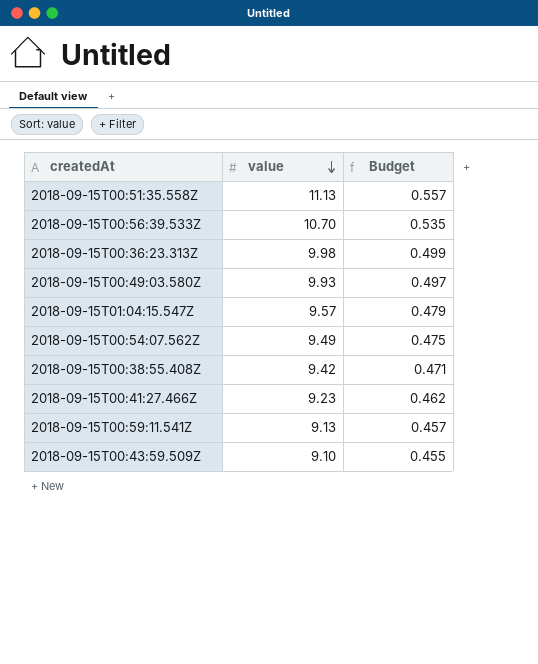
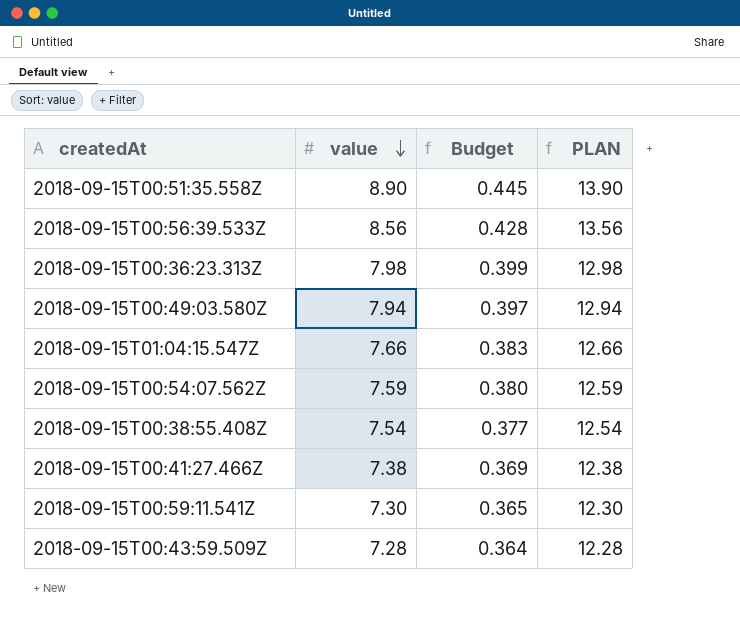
column PLAN | formula: none -> [value] + 5
2018-09-15T00:51:35.558Z | value: 11.13 -> 8.90
2018-09-15T00:51:35.558Z | Budget: 0.557 -> 0.445
2018-09-15T00:56:39.533Z | value: 10.70 -> 8.56
2018-09-15T00:56:39.533Z | Budget: 0.535 -> 0.428
2018-09-15T00:36:23.313Z | value: 9.98 -> 7.98
2018-09-15T00:36:23.313Z | Budget: 0.499 -> 0.399
2018-09-15T00:49:03.580Z | value: 9.93 -> 7.94
2018-09-15T00:49:03.580Z | Budget: 0.497 -> 0.397
2018-09-15T01:04:15.547Z | value: 9.57 -> 7.66
2018-09-15T01:04:15.547Z | Budget: 0.479 -> 0.383
2018-09-15T00:54:07.562Z | value: 9.49 -> 7.59
2018-09-15T00:54:07.562Z | Budget: 0.475 -> 0.380
2018-09-15T00:38:55.408Z | value: 9.42 -> 7.54
2018-09-15T00:38:55.408Z | Budget: 0.471 -> 0.377
2018-09-15T00:41:27.466Z | value: 9.23 -> 7.38
2018-09-15T00:41:27.466Z | Budget: 0.462 -> 0.369
2018-09-15T00:59:11.541Z | value: 9.13 -> 7.30
2018-09-15T00:59:11.541Z | Budget: 0.457 -> 0.365
2018-09-15T00:43:59.509Z | value: 9.10 -> 7.28
2018-09-15T00:43:59.509Z | Budget: 0.455 -> 0.364

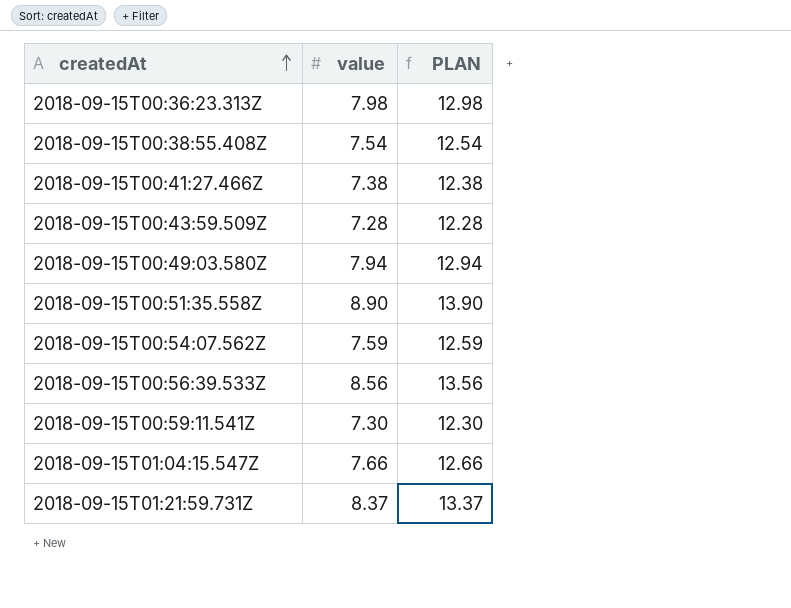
row order: value descending -> createdAt ascending
column Budget | formula: [value] * 0.05 -> none
row 2018-09-15T01:21:59.731Z: none -> 8.37 | 13.37

